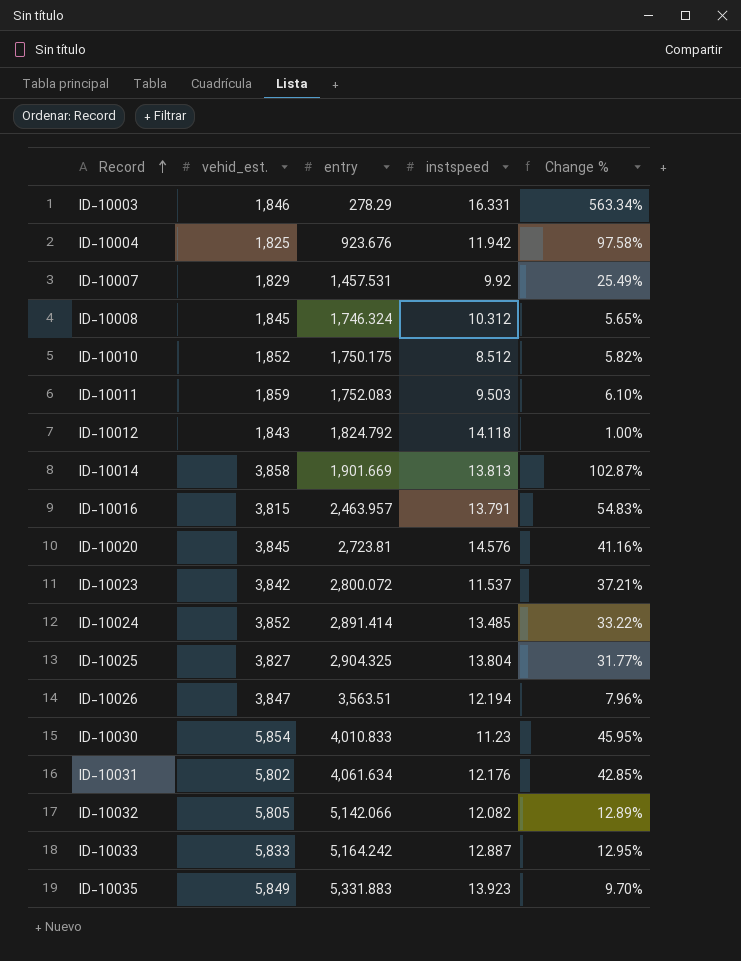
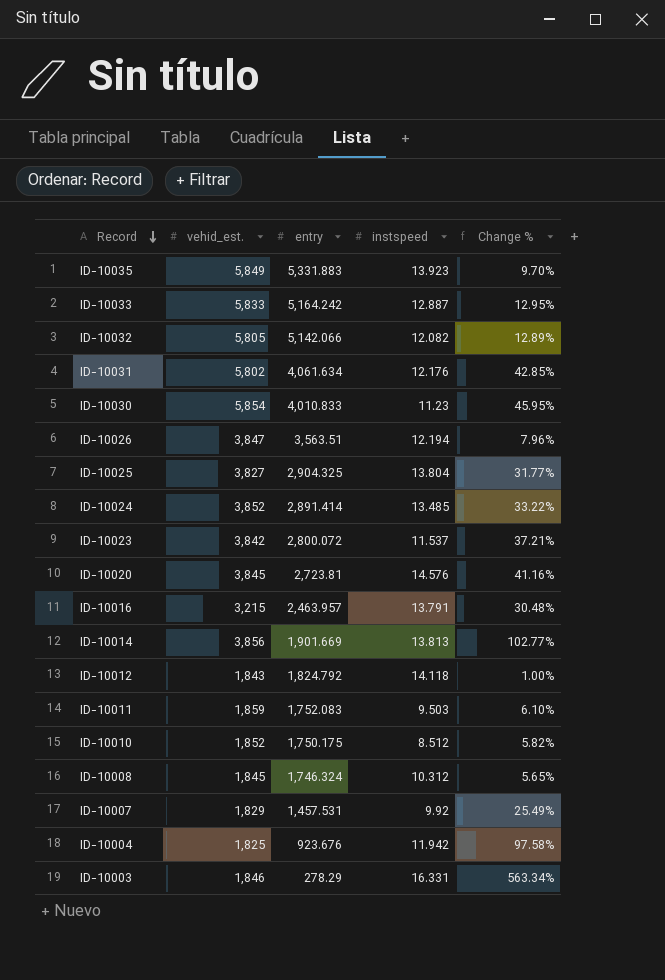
row order: Record ascending -> Record descending
ID-10016 | vehid_est.: 3,815 -> 3,215
ID-10016 | Change %: 54.83% -> 30.48%
ID-10014 | vehid_est.: 3,858 -> 3,856
ID-10014 | Change %: 102.87% -> 102.77%

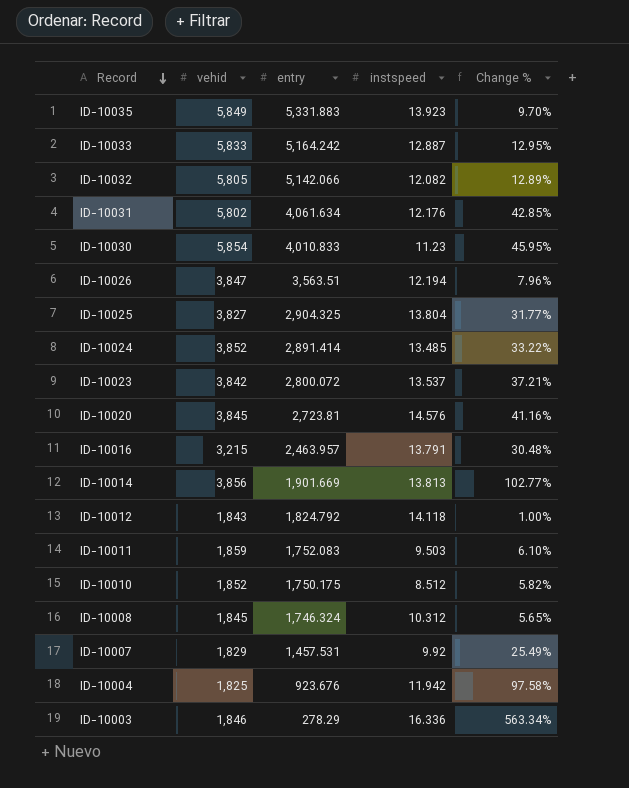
column name: vehid_est. -> vehid
ID-10023 | instspeed: 11.537 -> 13.537
ID-10003 | instspeed: 16.331 -> 16.336

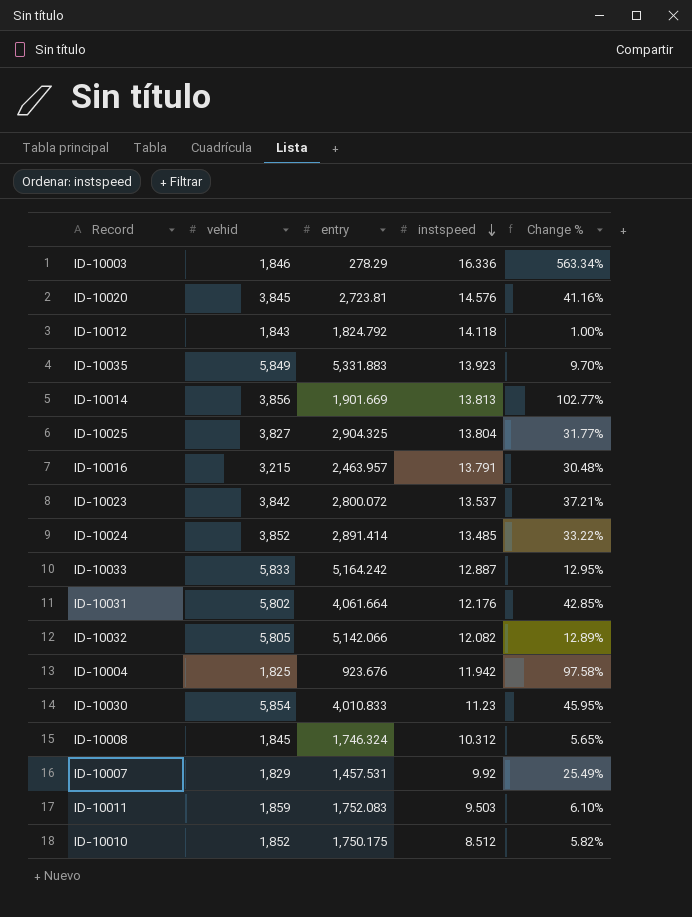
row order: Record descending -> instspeed descending
row ID-10026: 3,847 | 3,563.51 | 12.194 | 7.96% -> none
ID-10031 | entry: 4,061.634 -> 4,061.664

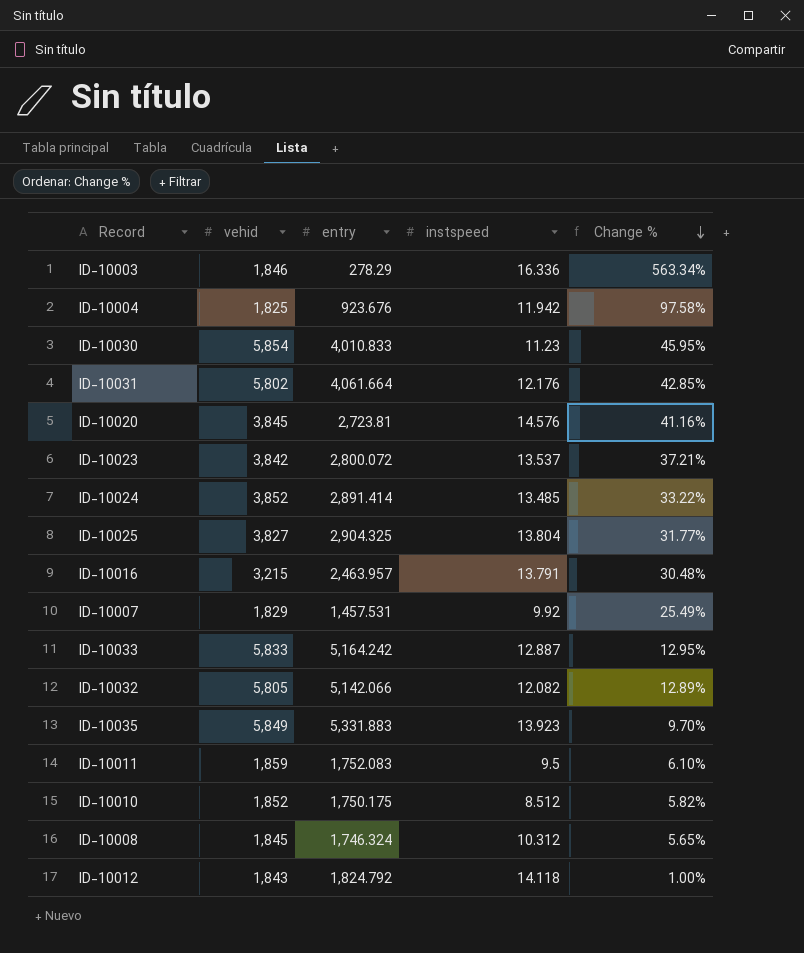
row order: instspeed descending -> Change % descending
row ID-10014: 3,856 | 1,901.669 | 13.813 | 102.77% -> none
ID-10011 | instspeed: 9.503 -> 9.5

